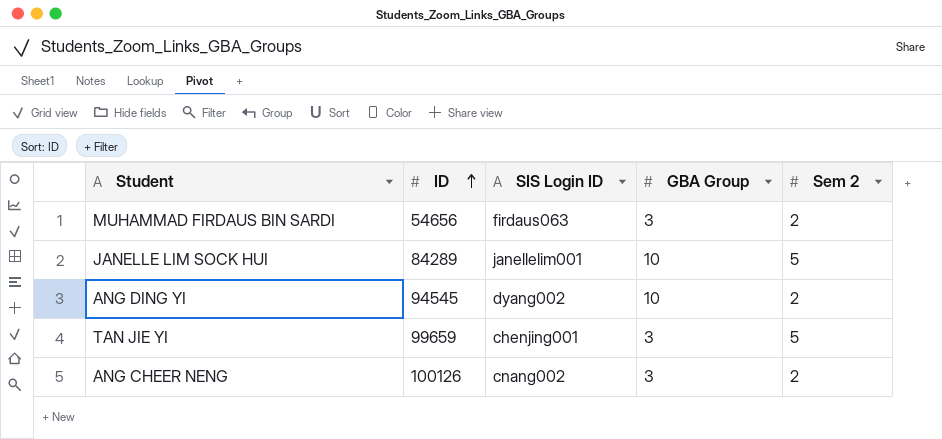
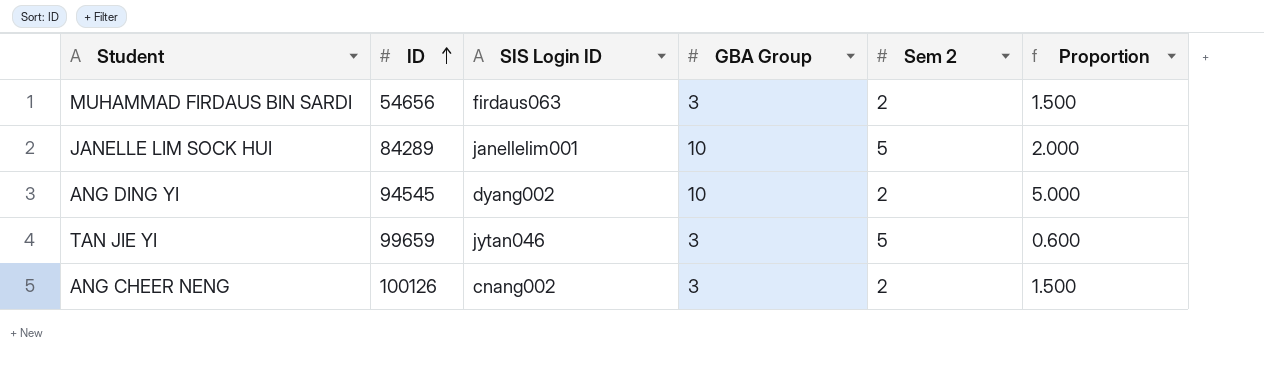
column Proportion | formula: none -> [GBA Group] / [Sem 2]
TAN JIE YI | SIS Login ID: chenjing001 -> jytan046

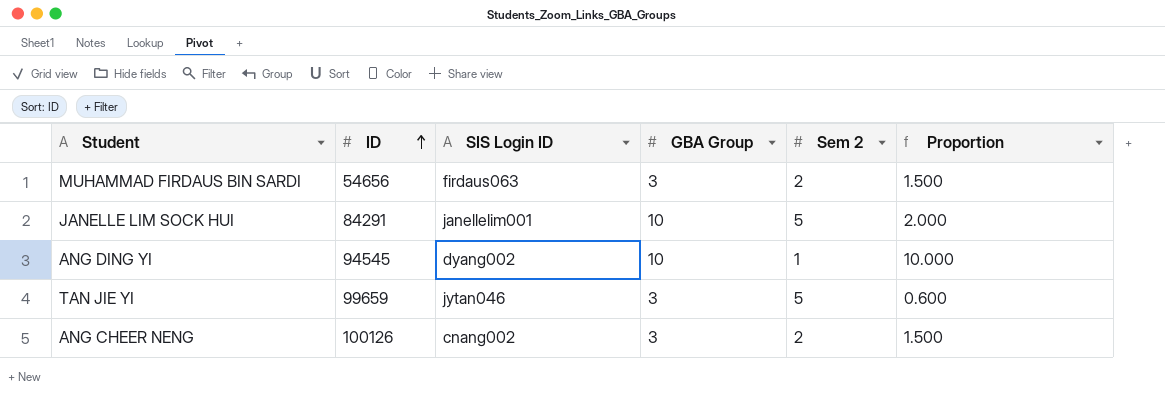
JANELLE LIM SOCK HUI | ID: 84289 -> 84291
ANG DING YI | Sem 2: 2 -> 1
ANG DING YI | Proportion: 5.000 -> 10.000

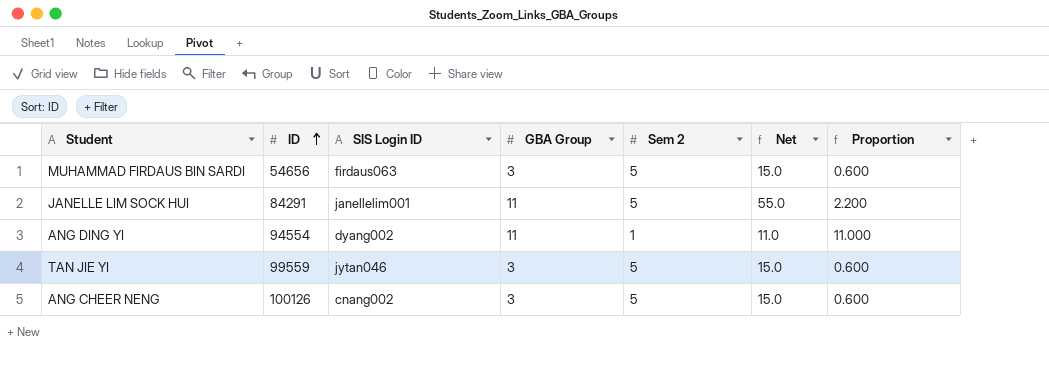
column Net | formula: none -> [GBA Group] * [Sem 2]
MUHAMMAD FIRDAUS BIN SARDI | Sem 2: 2 -> 5
MUHAMMAD FIRDAUS BIN SARDI | Proportion: 1.500 -> 0.600
JANELLE LIM SOCK HUI | GBA Group: 10 -> 11
JANELLE LIM SOCK HUI | Proportion: 2.000 -> 2.200
ANG DING YI | ID: 94545 -> 94554
ANG DING YI | GBA Group: 10 -> 11
ANG DING YI | Proportion: 10.000 -> 11.000
TAN JIE YI | ID: 99659 -> 99559
ANG CHEER NENG | Sem 2: 2 -> 5
ANG CHEER NENG | Proportion: 1.500 -> 0.600

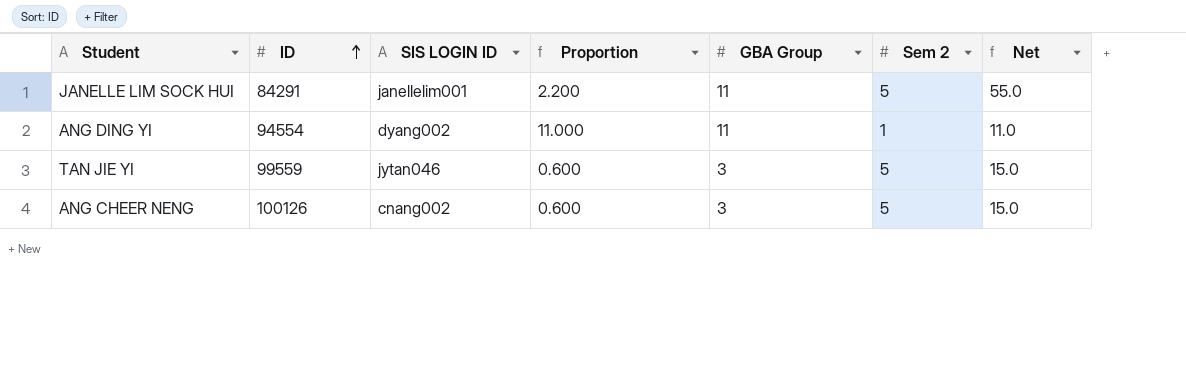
column name: SIS Login ID -> SIS LOGIN ID
column Proportion | position: 7 -> 4
row MUHAMMAD FIRDAUS BIN SARDI: 54656 | firdaus063 | 3 | 5 | 15.0 | 0.600 -> none

